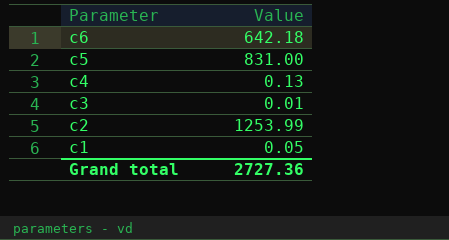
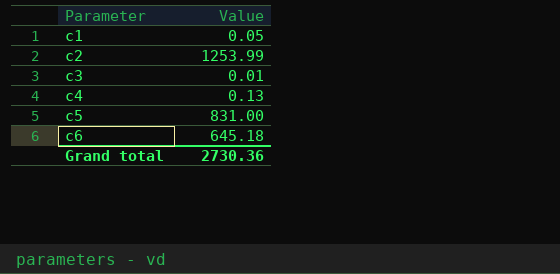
row order: Parameter descending -> Parameter ascending
c6 | Value: 642.18 -> 645.18
Grand total | Value: 2727.36 -> 2730.36

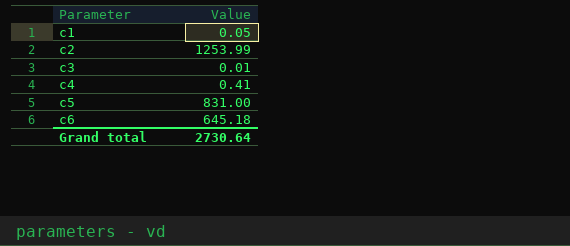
c4 | Value: 0.13 -> 0.41
Grand total | Value: 2730.36 -> 2730.64

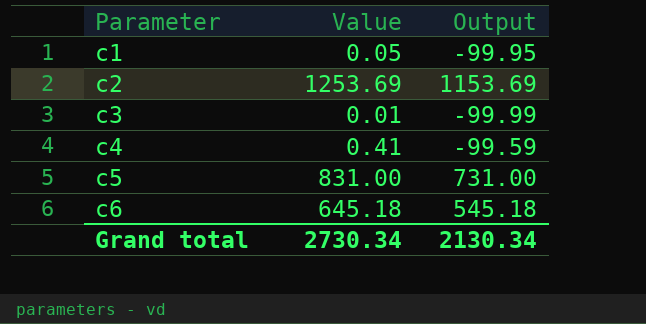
column Output | formula: none -> [Value] - 100
c2 | Value: 1253.99 -> 1253.69
Grand total | Value: 2730.64 -> 2730.34

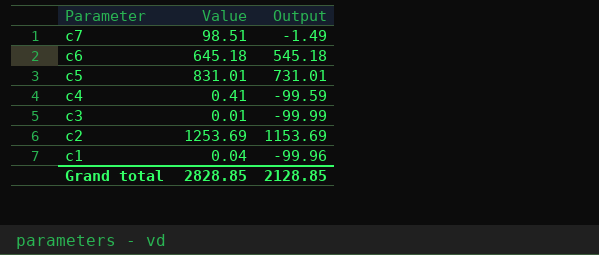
row order: Parameter ascending -> Parameter descending
row c7: none -> 98.51 | -1.49
c5 | Value: 831.00 -> 831.01
c5 | Output: 731.00 -> 731.01
c1 | Value: 0.05 -> 0.04
c1 | Output: -99.95 -> -99.96
Grand total | Value: 2730.34 -> 2828.85
Grand total | Output: 2130.34 -> 2128.85

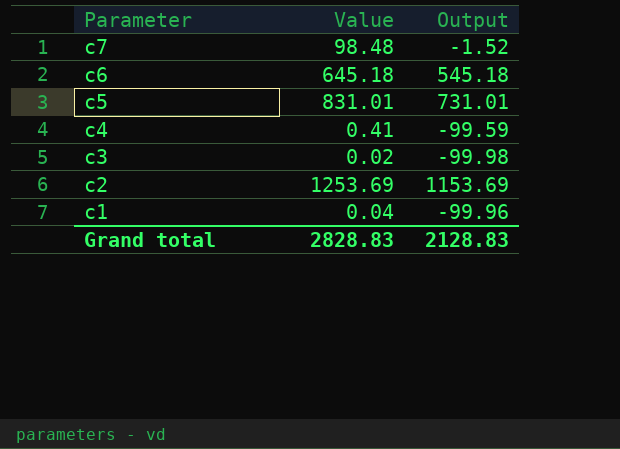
c7 | Value: 98.51 -> 98.48
c7 | Output: -1.49 -> -1.52
c3 | Value: 0.01 -> 0.02
c3 | Output: -99.99 -> -99.98
Grand total | Value: 2828.85 -> 2828.83
Grand total | Output: 2128.85 -> 2128.83

